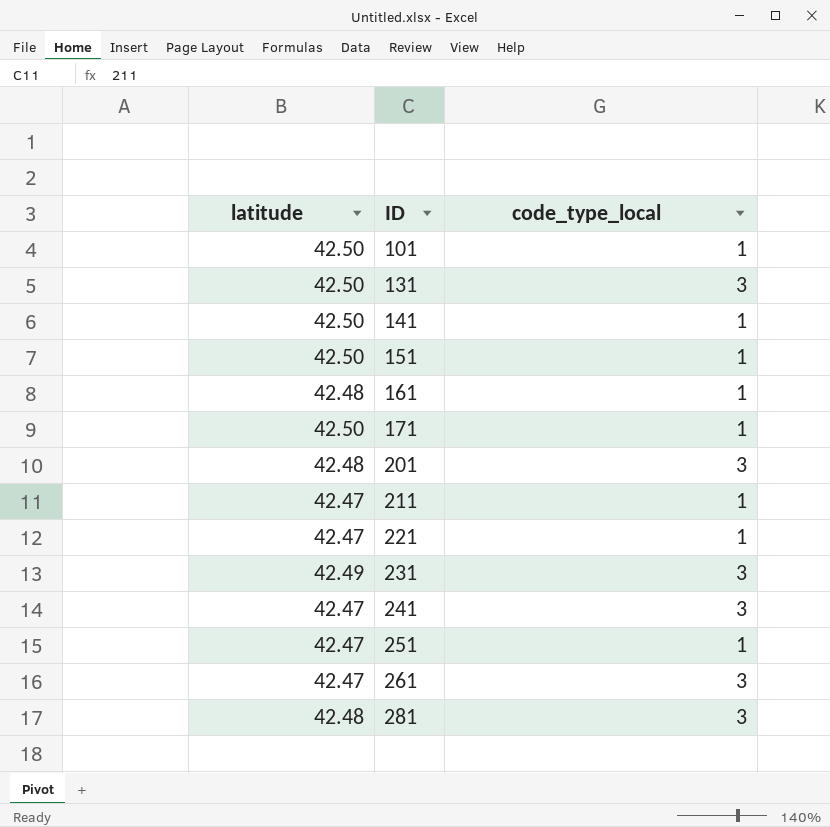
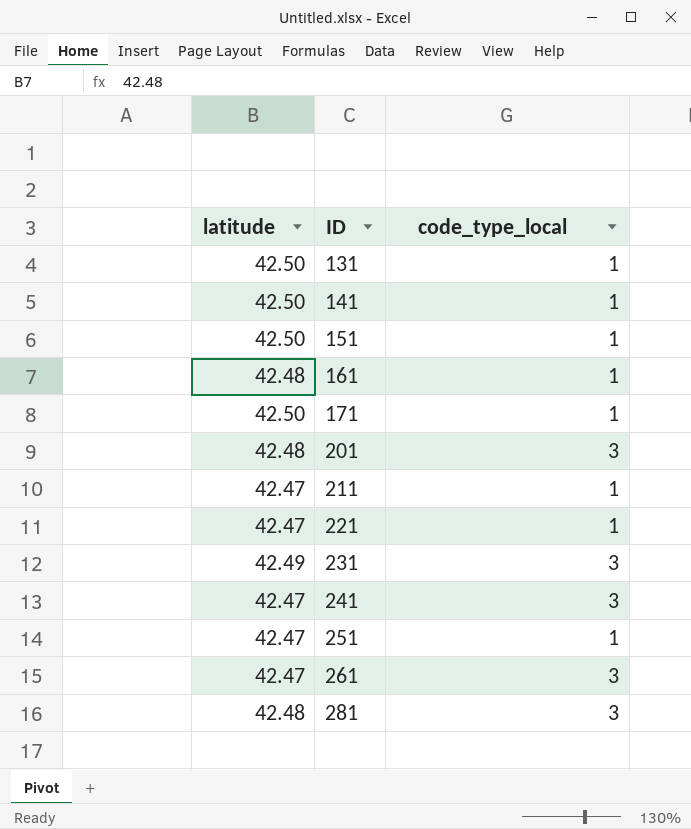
row 101: 42.50 | 1 -> none
131 | code_type_local: 3 -> 1

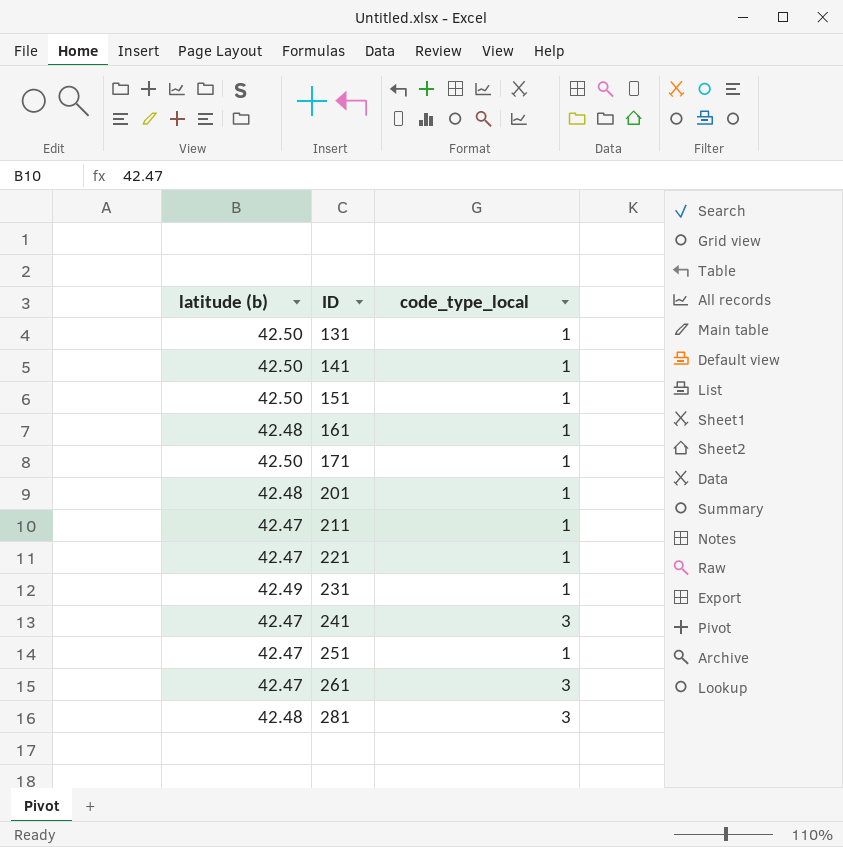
column name: latitude -> latitude (b)
201 | code_type_local: 3 -> 1
231 | code_type_local: 3 -> 1

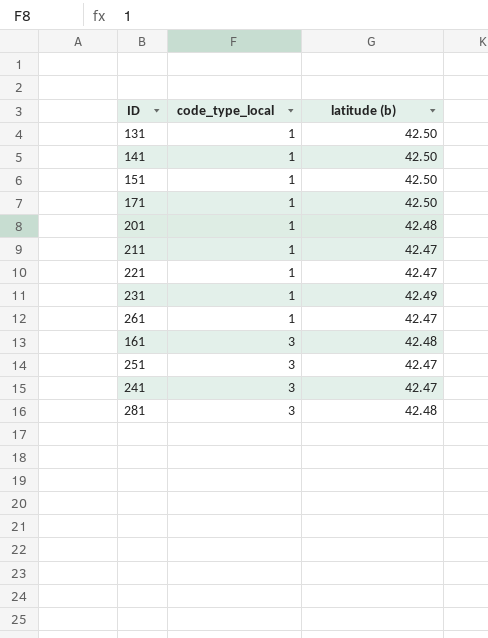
row order: ID ascending -> code_type_local ascending
column latitude (b) | position: 1 -> 3
261 | code_type_local: 3 -> 1
161 | code_type_local: 1 -> 3
251 | code_type_local: 1 -> 3

